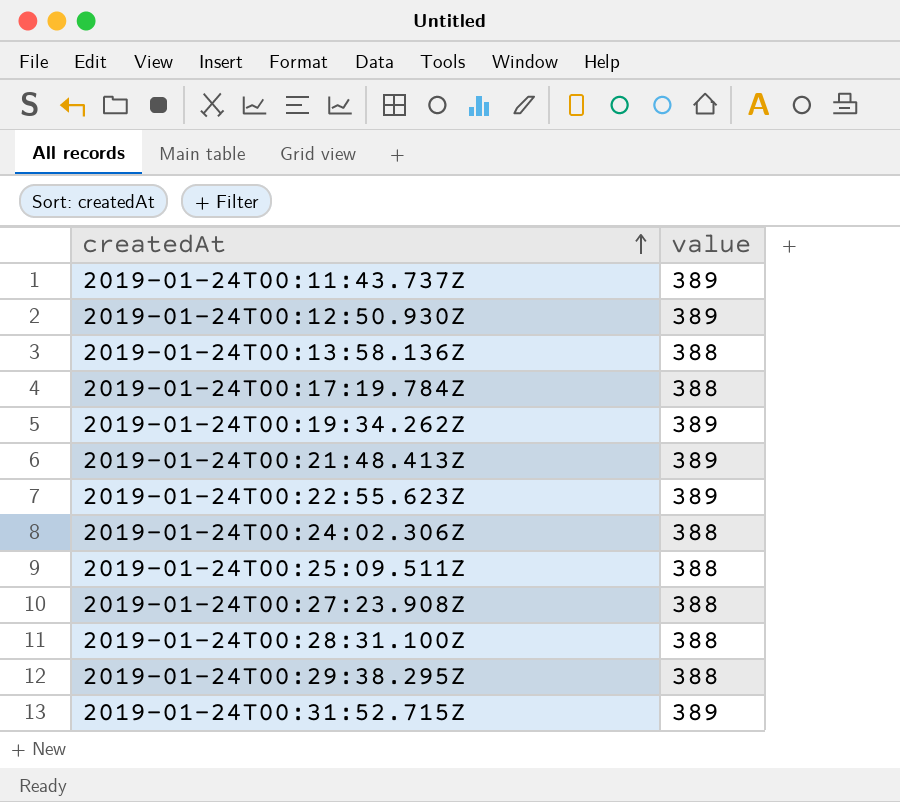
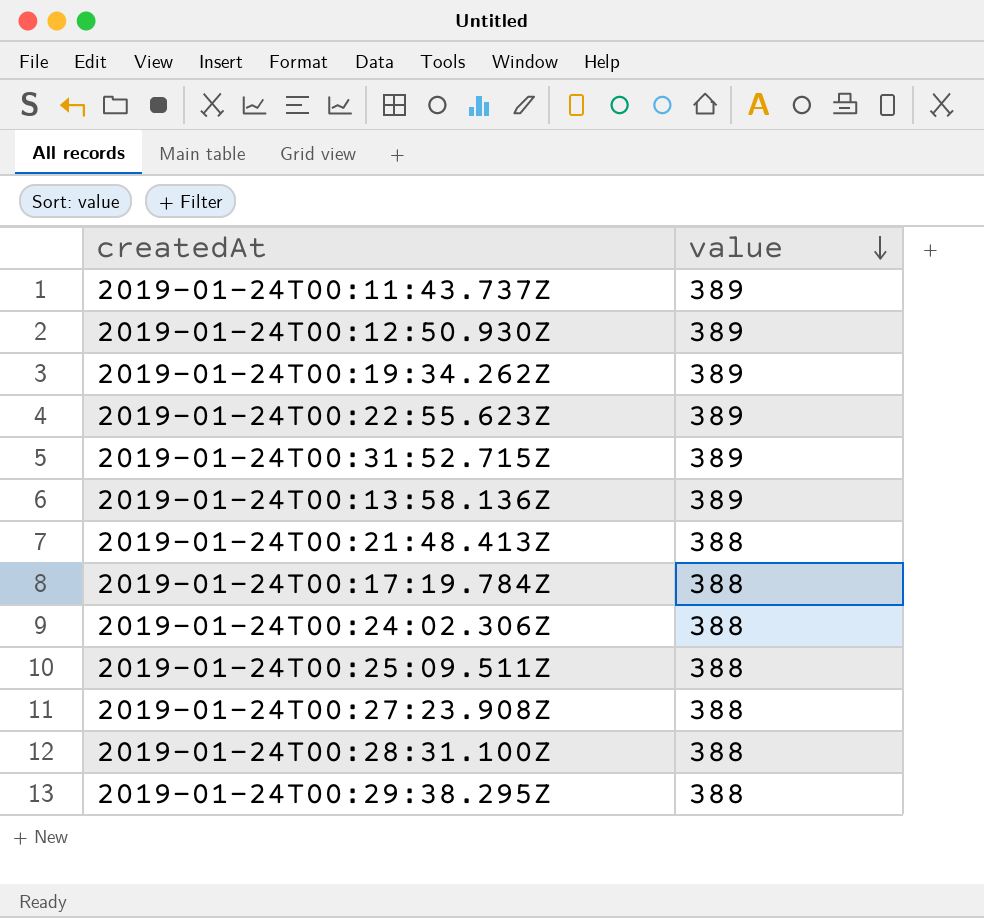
row order: createdAt ascending -> value descending
2019-01-24T00:13:58.136Z | value: 388 -> 389
2019-01-24T00:21:48.413Z | value: 389 -> 388

